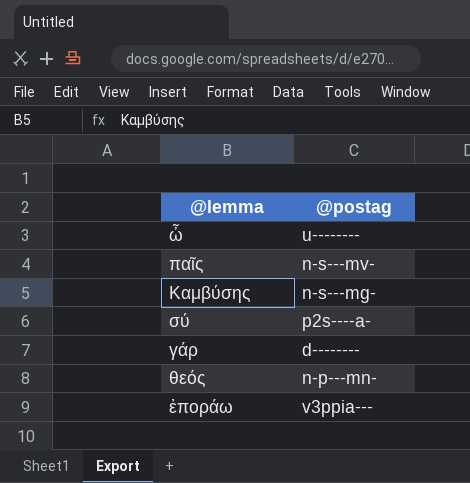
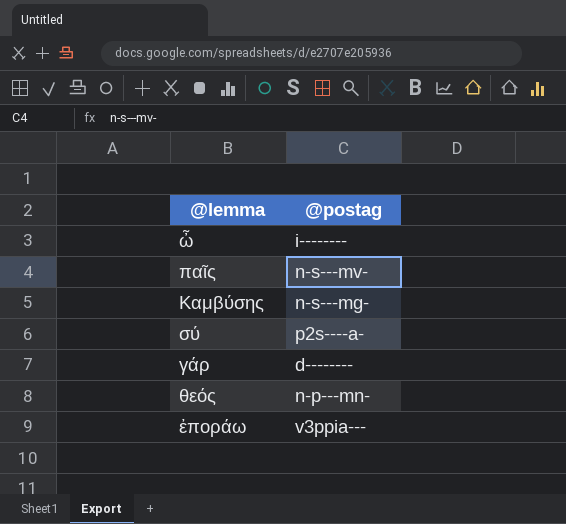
ὦ | @postag: u-------- -> i--------

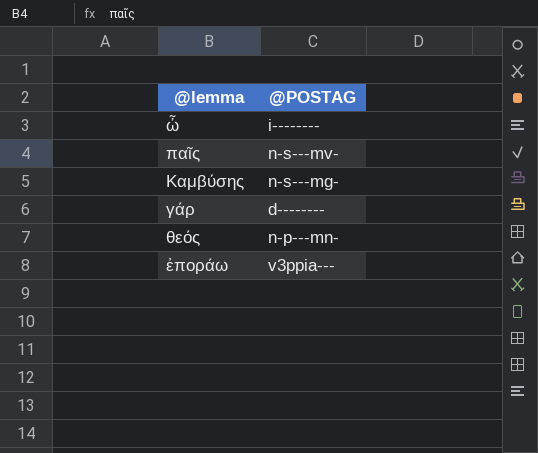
column name: @postag -> @POSTAG
row σύ: p2s----a- -> none

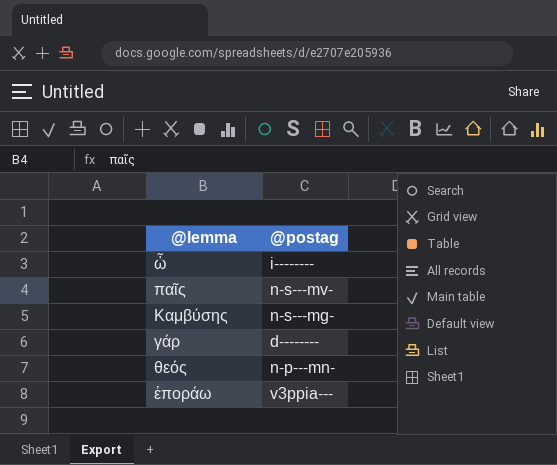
column name: @POSTAG -> @postag

